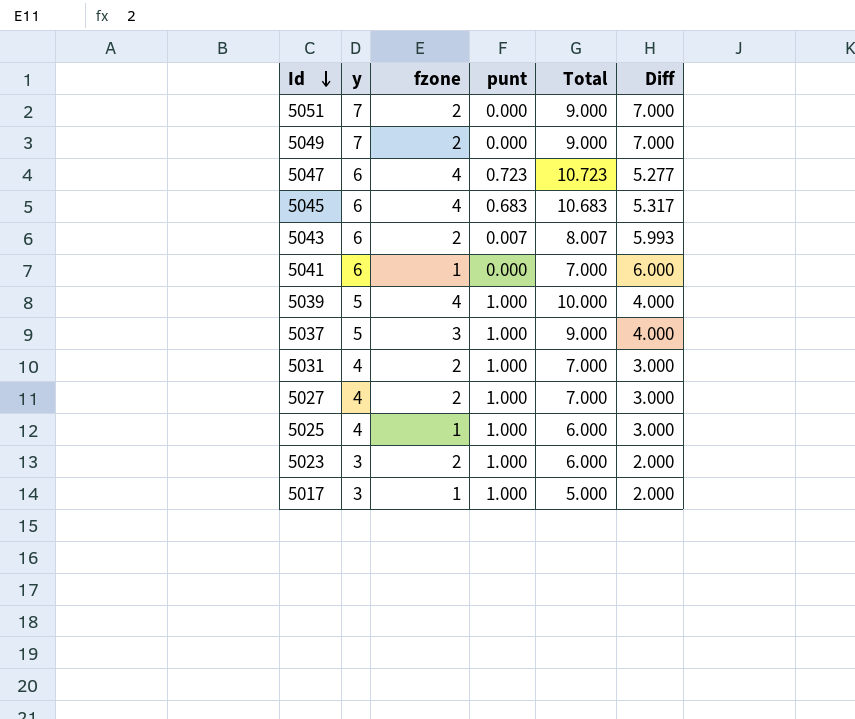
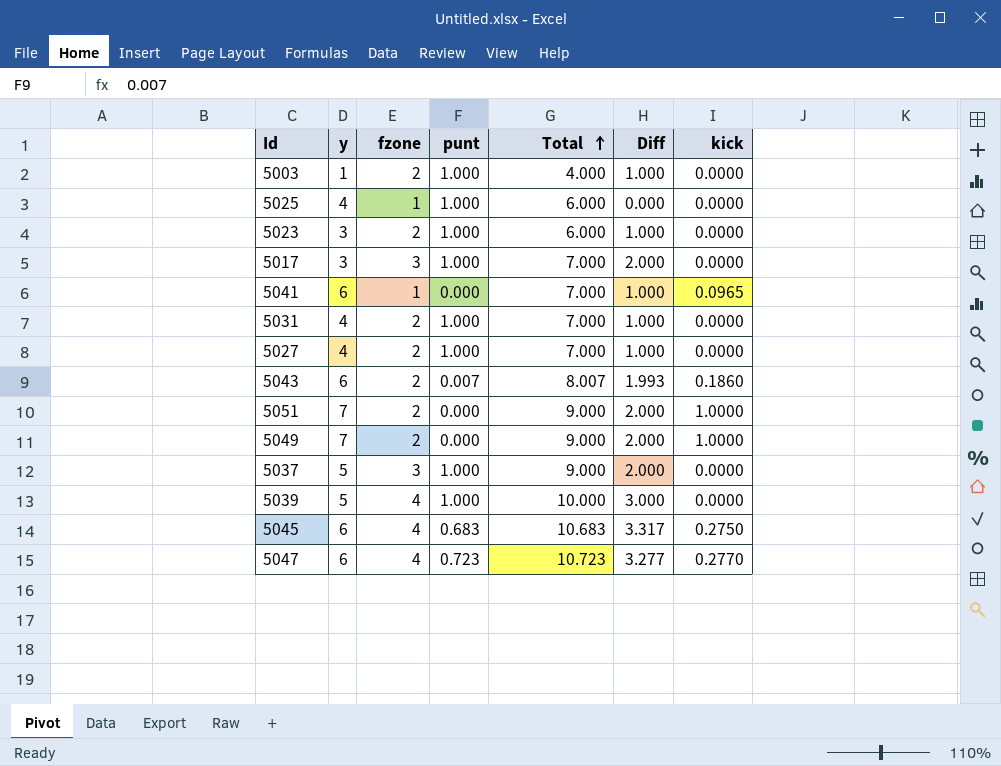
row order: Id descending -> Total ascending
column Diff | formula: [y] - [punt] -> [fzone] - [punt]
column kick | position: none -> 7
row 5003: none -> 1 | 2 | 1.000 | 4.000 | 1.000 | 0.0000
5017 | fzone: 1 -> 3
5017 | Total: 5.000 -> 7.000

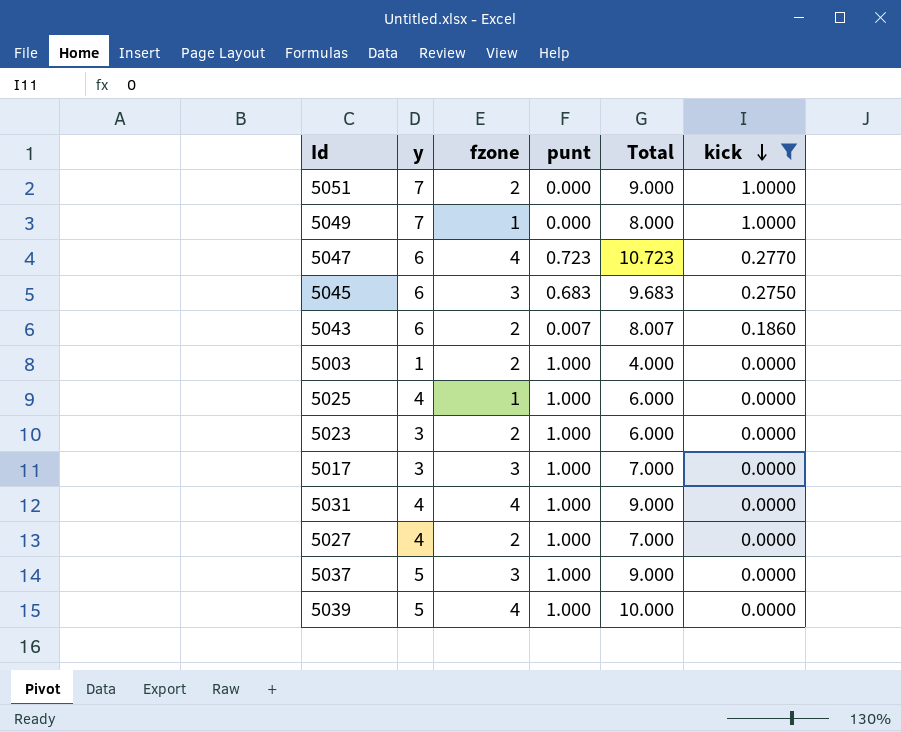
filter: none -> kick != 0.0965
row order: Total ascending -> kick descending
column Diff | formula: [fzone] - [punt] -> none
5049 | fzone: 2 -> 1
5049 | Total: 9.000 -> 8.000
5045 | fzone: 4 -> 3
5045 | Total: 10.683 -> 9.683
5031 | fzone: 2 -> 4
5031 | Total: 7.000 -> 9.000

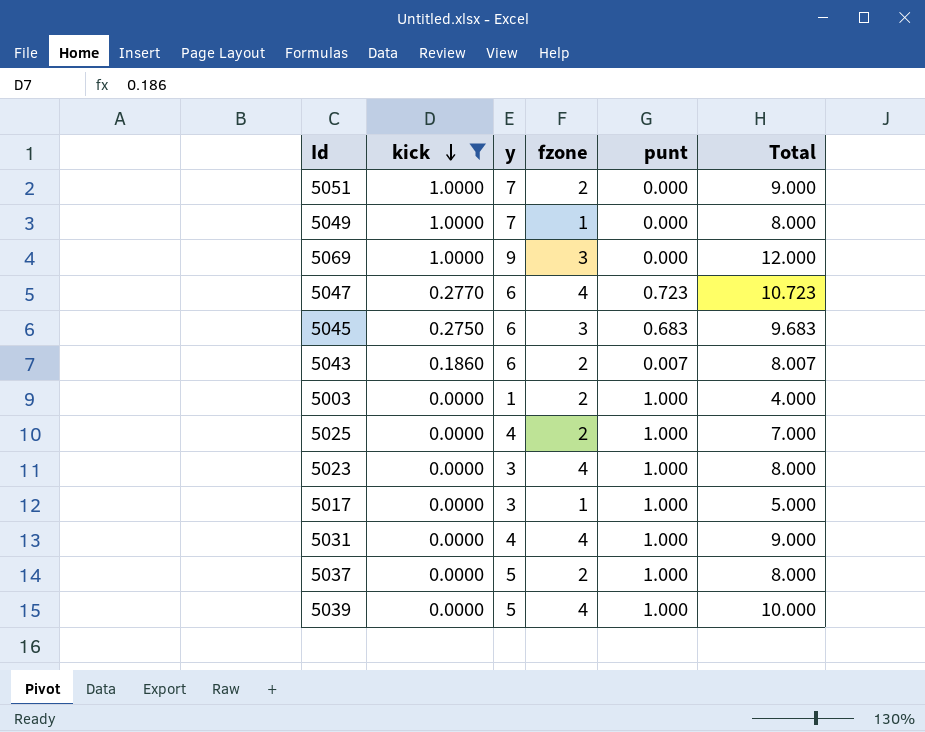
column kick | position: 6 -> 2
row 5027: 4 | 2 | 1.000 | 7.000 | 0.0000 -> none
row 5069: none -> 1.0000 | 9 | 3 | 0.000 | 12.000
5025 | fzone: 1 -> 2
5025 | Total: 6.000 -> 7.000
5023 | fzone: 2 -> 4
5023 | Total: 6.000 -> 8.000
5017 | fzone: 3 -> 1
5017 | Total: 7.000 -> 5.000
5037 | fzone: 3 -> 2
5037 | Total: 9.000 -> 8.000

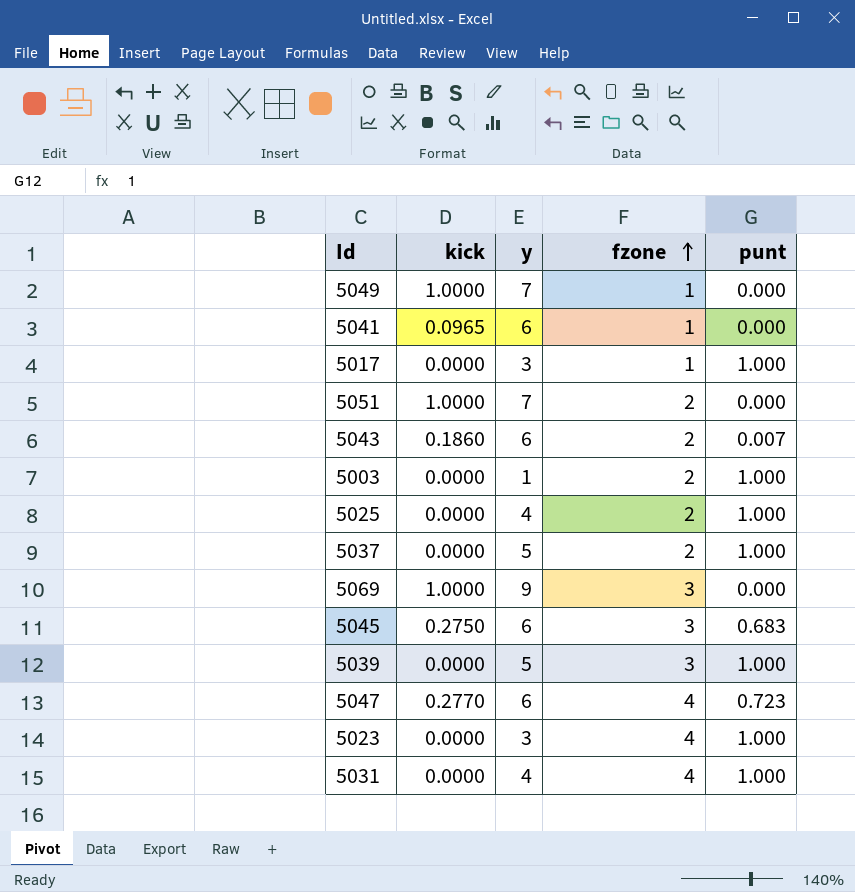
filter: kick != 0.0965 -> none
row order: kick descending -> fzone ascending
column Total | formula: [y] + [fzone] + [punt] -> none
5039 | fzone: 4 -> 3

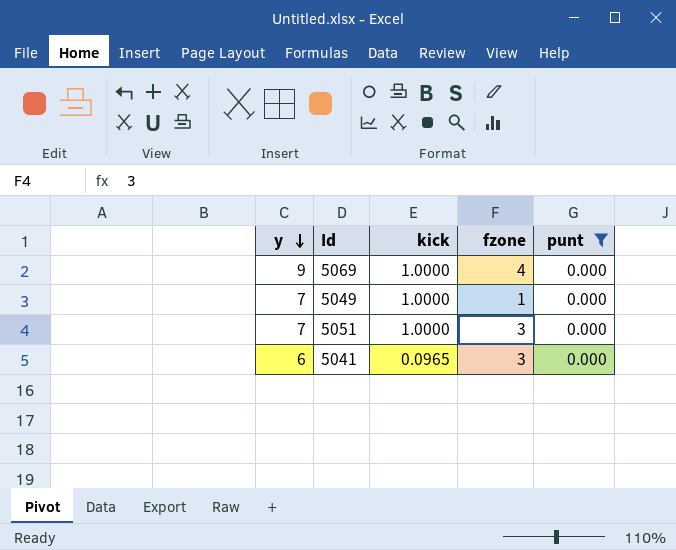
filter: none -> punt = 0.000
row order: fzone ascending -> y descending
column y | position: 3 -> 1
5069 | fzone: 3 -> 4
5051 | fzone: 2 -> 3
5041 | fzone: 1 -> 3

